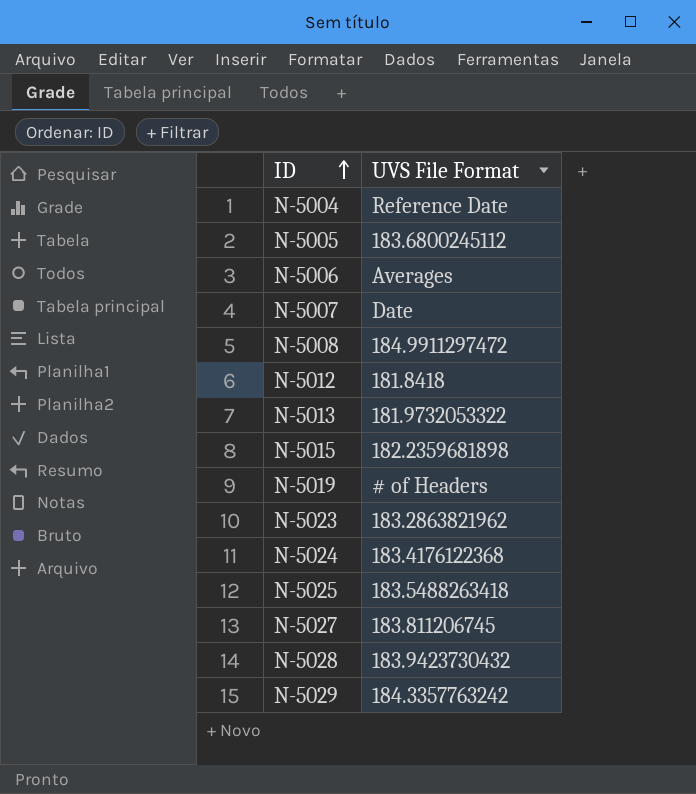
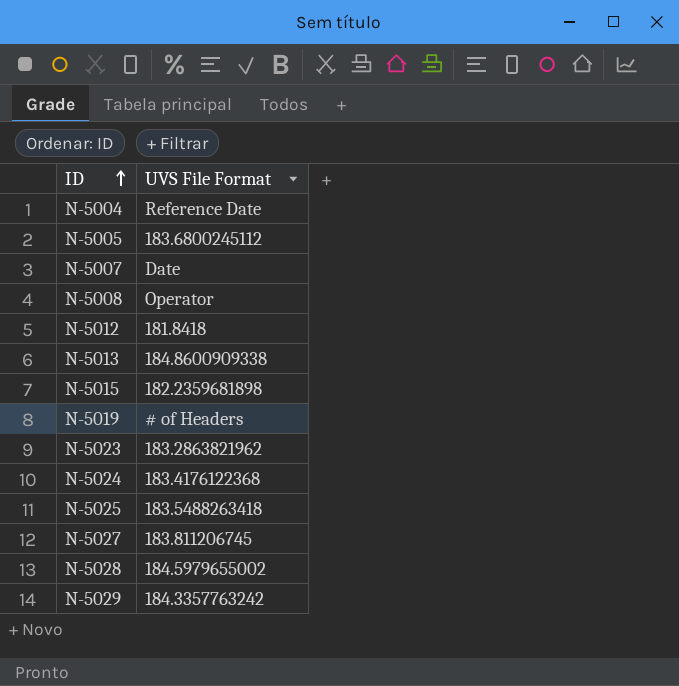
row N-5006: Averages -> none
N-5008 | UVS File Format: 184.9911297472 -> Operator
N-5013 | UVS File Format: 181.9732053322 -> 184.8600909338
N-5028 | UVS File Format: 183.9423730432 -> 184.5979655002

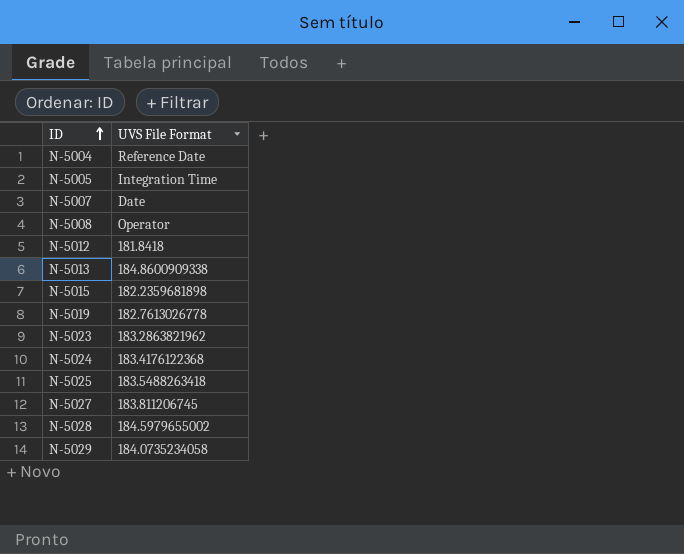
N-5005 | UVS File Format: 183.6800245112 -> Integration Time
N-5019 | UVS File Format: # of Headers -> 182.7613026778
N-5029 | UVS File Format: 184.3357763242 -> 184.0735234058

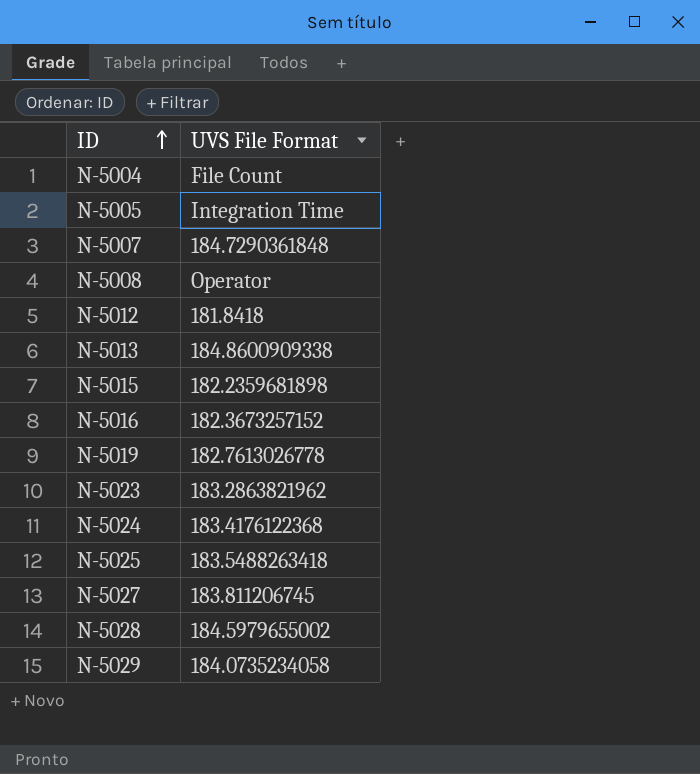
N-5004 | UVS File Format: Reference Date -> File Count
N-5007 | UVS File Format: Date -> 184.7290361848
row N-5016: none -> 182.3673257152

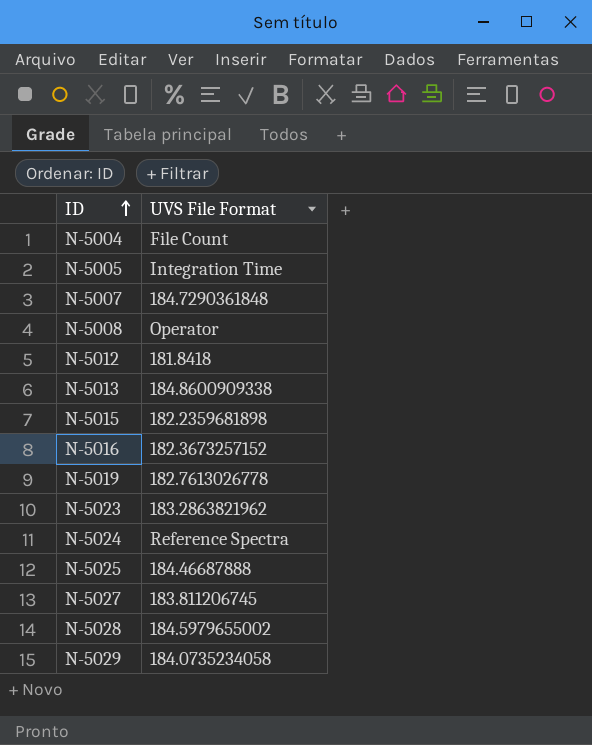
N-5024 | UVS File Format: 183.4176122368 -> Reference Spectra
N-5025 | UVS File Format: 183.5488263418 -> 184.46687888

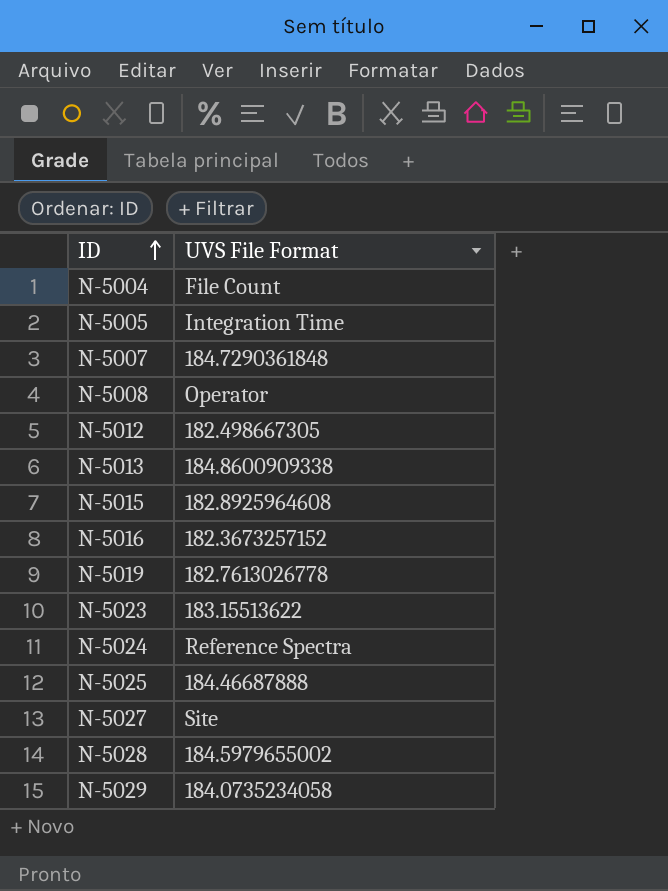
N-5012 | UVS File Format: 181.8418 -> 182.498667305
N-5015 | UVS File Format: 182.2359681898 -> 182.8925964608
N-5023 | UVS File Format: 183.2863821962 -> 183.15513622
N-5027 | UVS File Format: 183.811206745 -> Site

